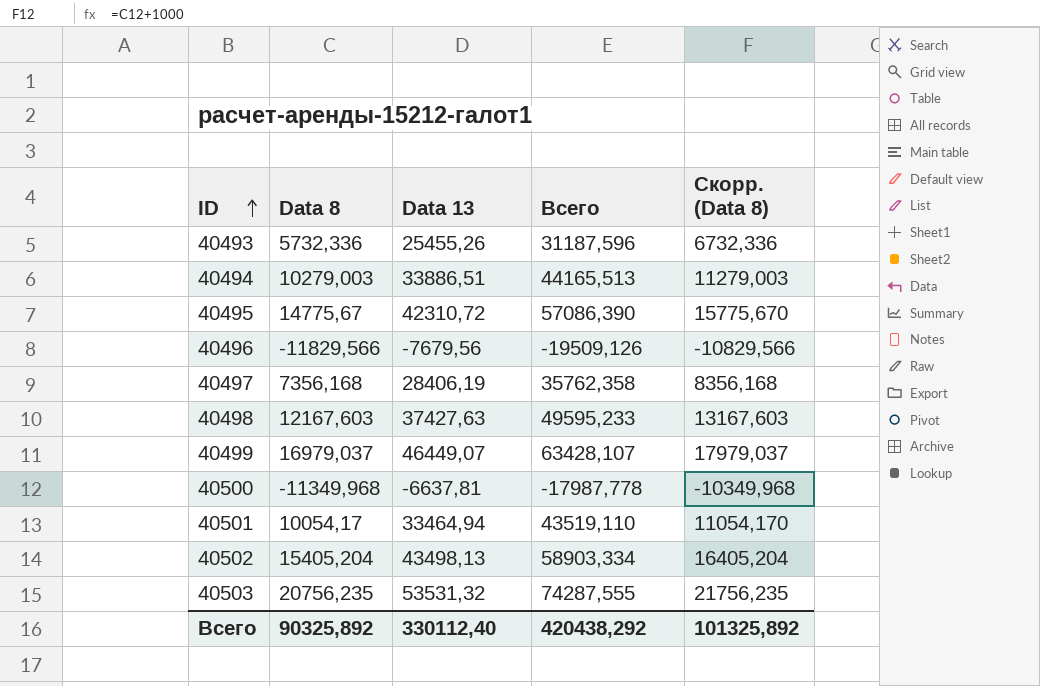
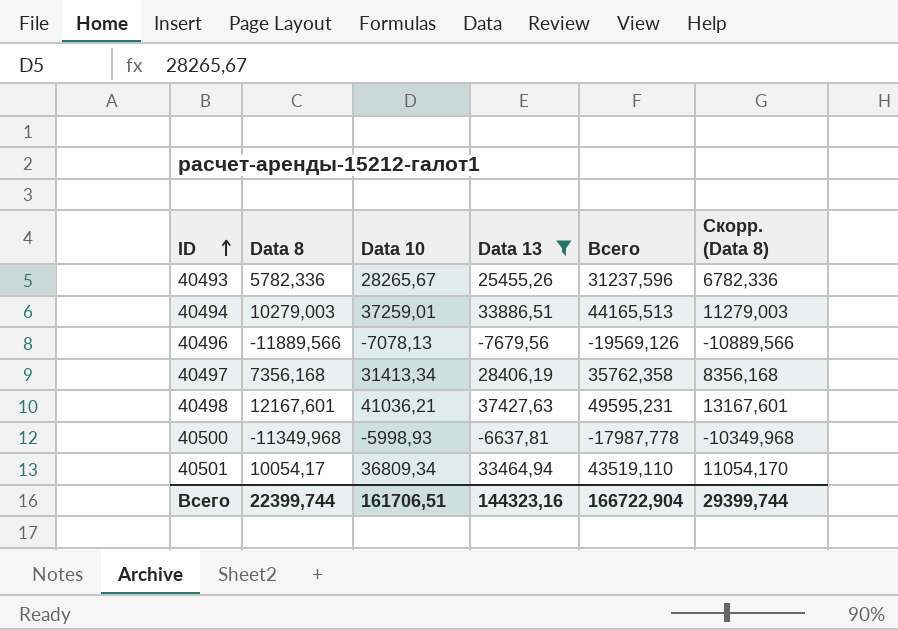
filter: none -> Data 13 <= 37427,63
column Data 10 | position: none -> 3
40493 | Data 8: 5732,336 -> 5782,336
40493 | Всего: 31187,596 -> 31237,596
40493 | Скорр. (Data 8): 6732,336 -> 6782,336
40496 | Data 8: -11829,566 -> -11889,566
40496 | Всего: -19509,126 -> -19569,126
40496 | Скорр. (Data 8): -10829,566 -> -10889,566
40498 | Data 8: 12167,603 -> 12167,601
40498 | Всего: 49595,233 -> 49595,231
40498 | Скорр. (Data 8): 13167,603 -> 13167,601
Всего | Data 8: 90325,892 -> 22399,744
Всего | Data 13: 330112,40 -> 144323,16
Всего | Всего: 420438,292 -> 166722,904
Всего | Скорр. (Data 8): 101325,892 -> 29399,744

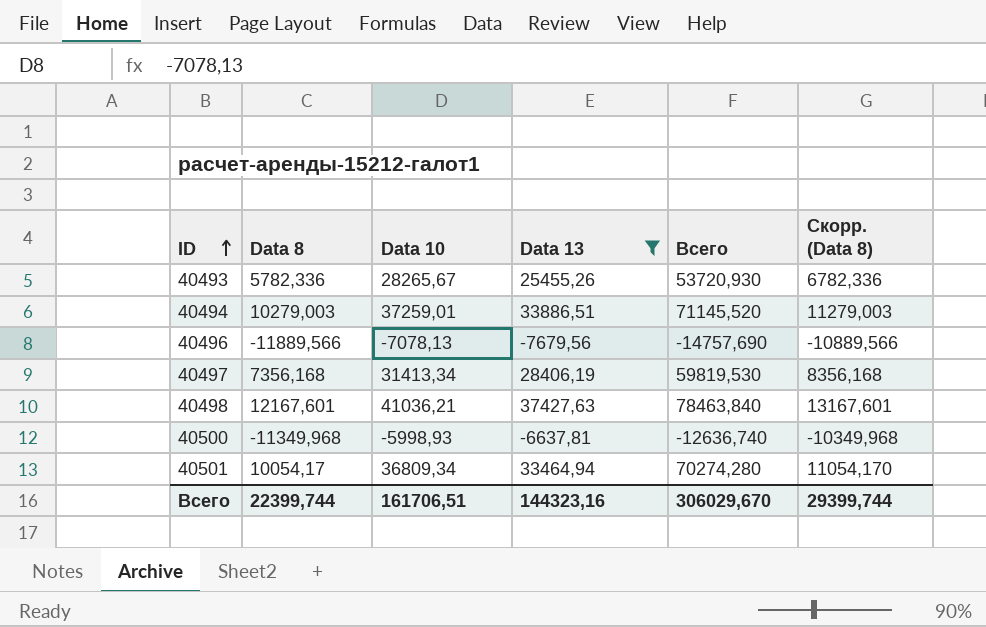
column Всего | formula: [Data 8] + [Data 13] -> [Data 10] + [Data 13]
Всего | Всего: 166722,904 -> 306029,670

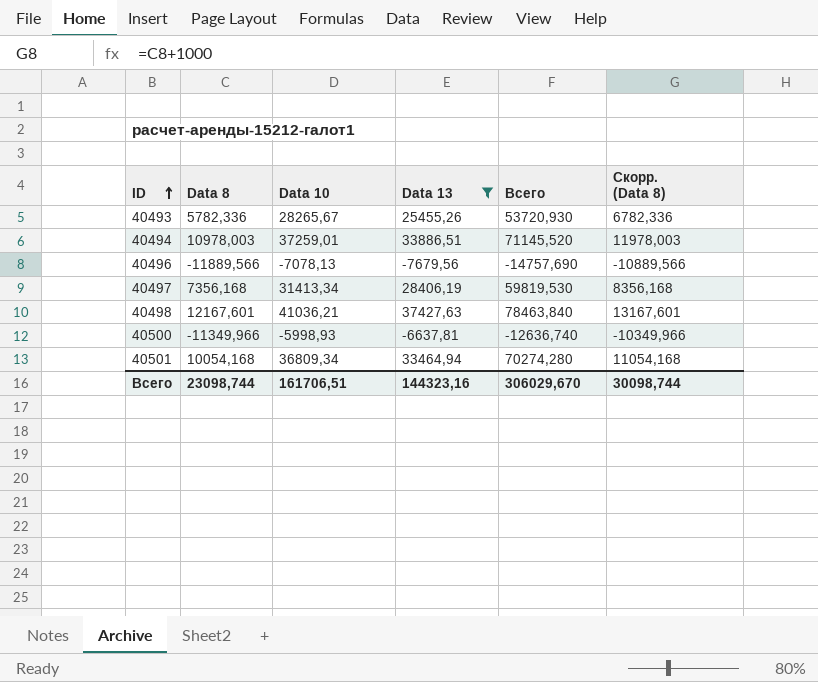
40494 | Data 8: 10279,003 -> 10978,003
40494 | Скорр. (Data 8): 11279,003 -> 11978,003
40500 | Data 8: -11349,968 -> -11349,966
40500 | Скорр. (Data 8): -10349,968 -> -10349,966
40501 | Data 8: 10054,17 -> 10054,168
40501 | Скорр. (Data 8): 11054,170 -> 11054,168
Всего | Data 8: 22399,744 -> 23098,744
Всего | Скорр. (Data 8): 29399,744 -> 30098,744

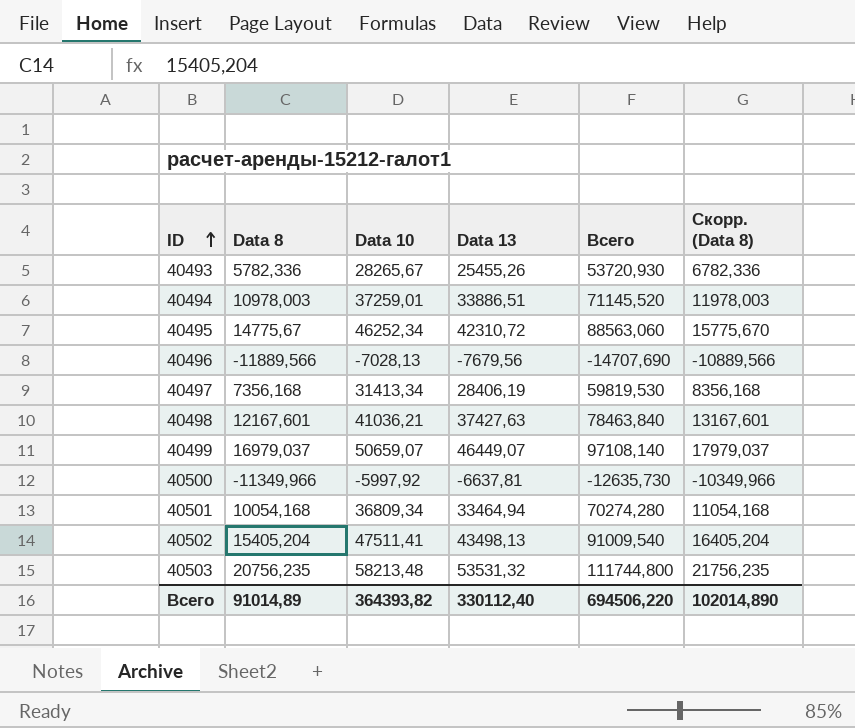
filter: Data 13 <= 37427,63 -> none
40496 | Data 10: -7078,13 -> -7028,13
40496 | Всего: -14757,690 -> -14707,690
40500 | Data 10: -5998,93 -> -5997,92
40500 | Всего: -12636,740 -> -12635,730
Всего | Data 8: 23098,744 -> 91014,89
Всего | Data 10: 161706,51 -> 364393,82
Всего | Data 13: 144323,16 -> 330112,40
Всего | Всего: 306029,670 -> 694506,220
Всего | Скорр. (Data 8): 30098,744 -> 102014,890

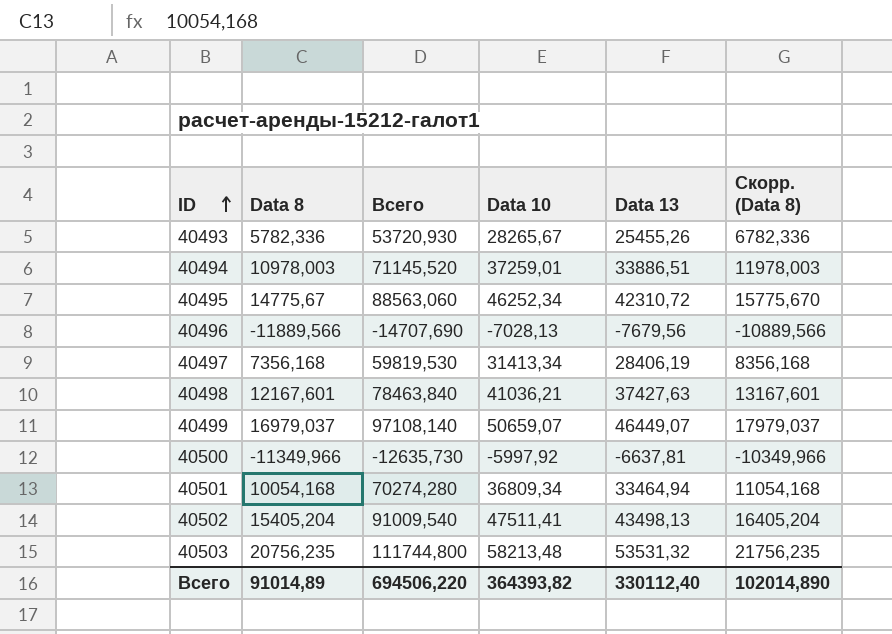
column Всего | position: 5 -> 3

